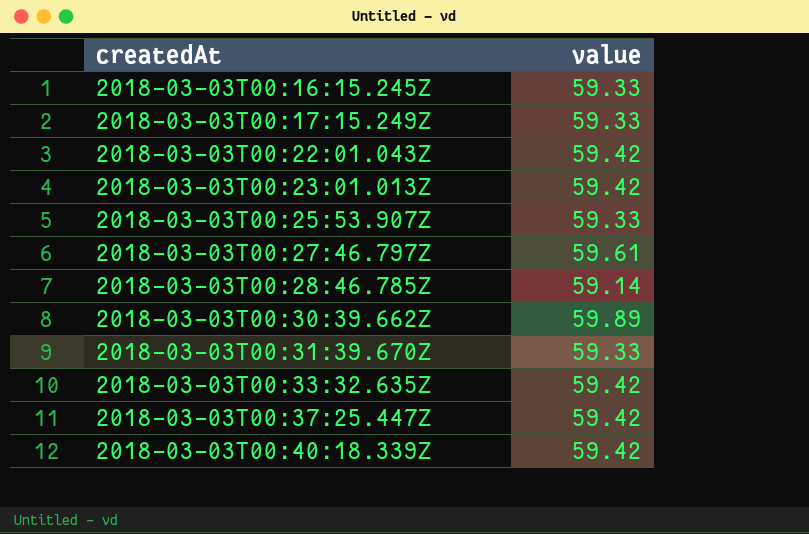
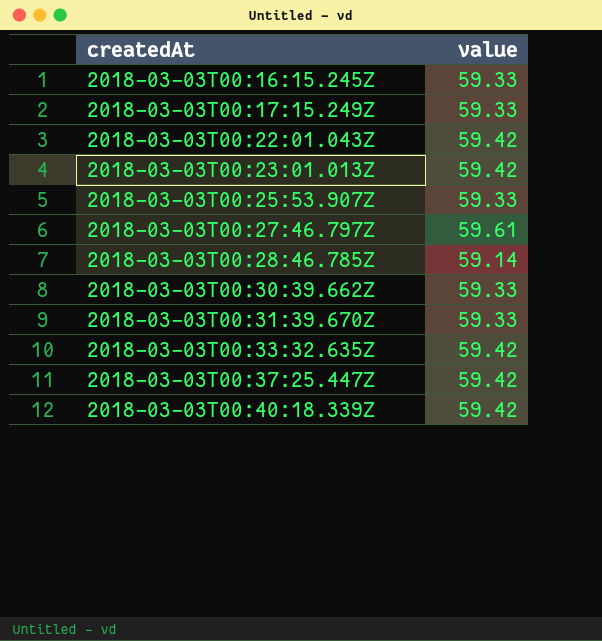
2018-03-03T00:30:39.662Z | value: 59.89 -> 59.33

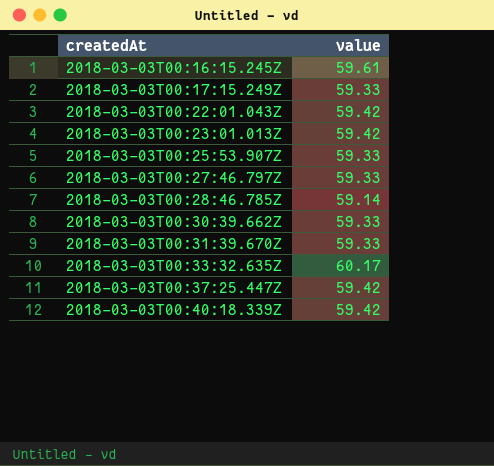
2018-03-03T00:16:15.245Z | value: 59.33 -> 59.61
2018-03-03T00:27:46.797Z | value: 59.61 -> 59.33
2018-03-03T00:33:32.635Z | value: 59.42 -> 60.17

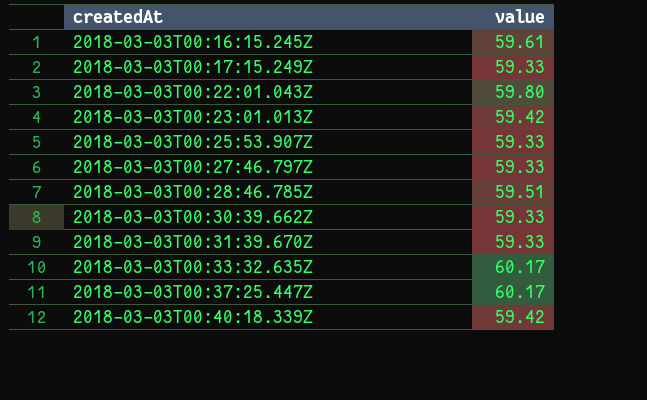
2018-03-03T00:22:01.043Z | value: 59.42 -> 59.80
2018-03-03T00:28:46.785Z | value: 59.14 -> 59.51
2018-03-03T00:37:25.447Z | value: 59.42 -> 60.17

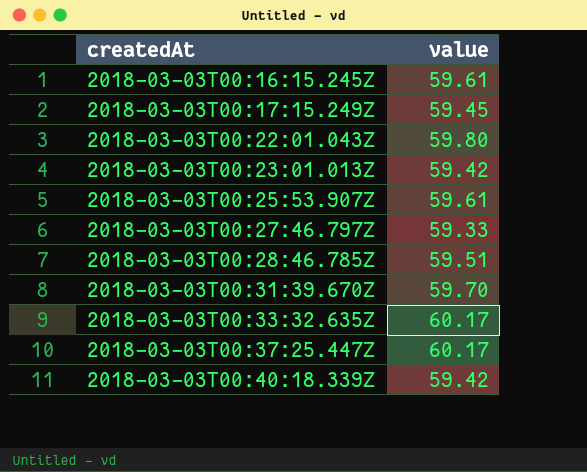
row 2018-03-03T00:30:39.662Z: 59.33 -> none
2018-03-03T00:17:15.249Z | value: 59.33 -> 59.45
2018-03-03T00:25:53.907Z | value: 59.33 -> 59.61
2018-03-03T00:31:39.670Z | value: 59.33 -> 59.70

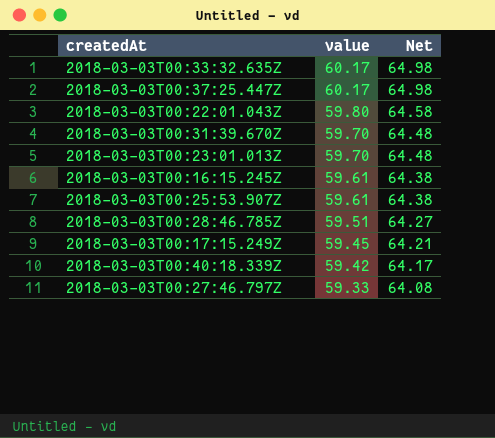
row order: createdAt ascending -> value descending
column Net | formula: none -> [value] * 1.08
2018-03-03T00:23:01.013Z | value: 59.42 -> 59.70

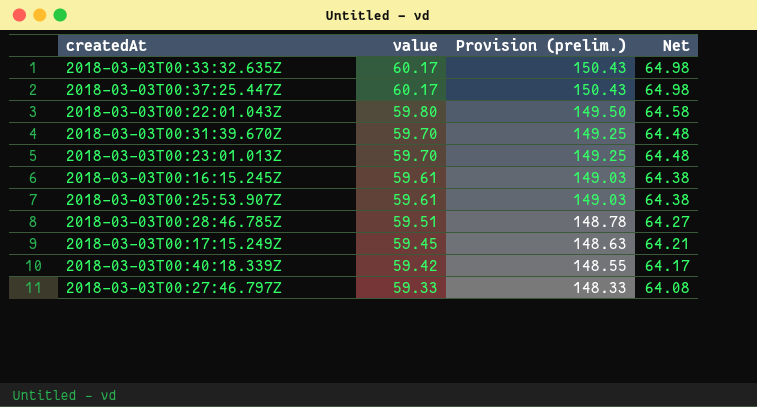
column Provision (prelim.) | formula: none -> [value] * 2.5

